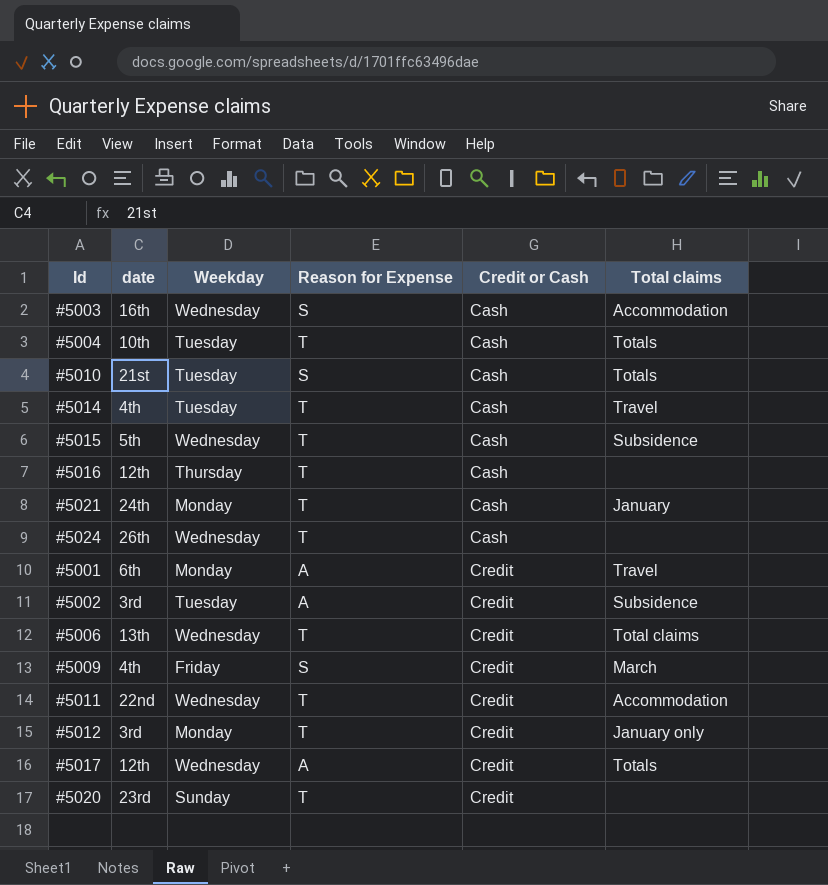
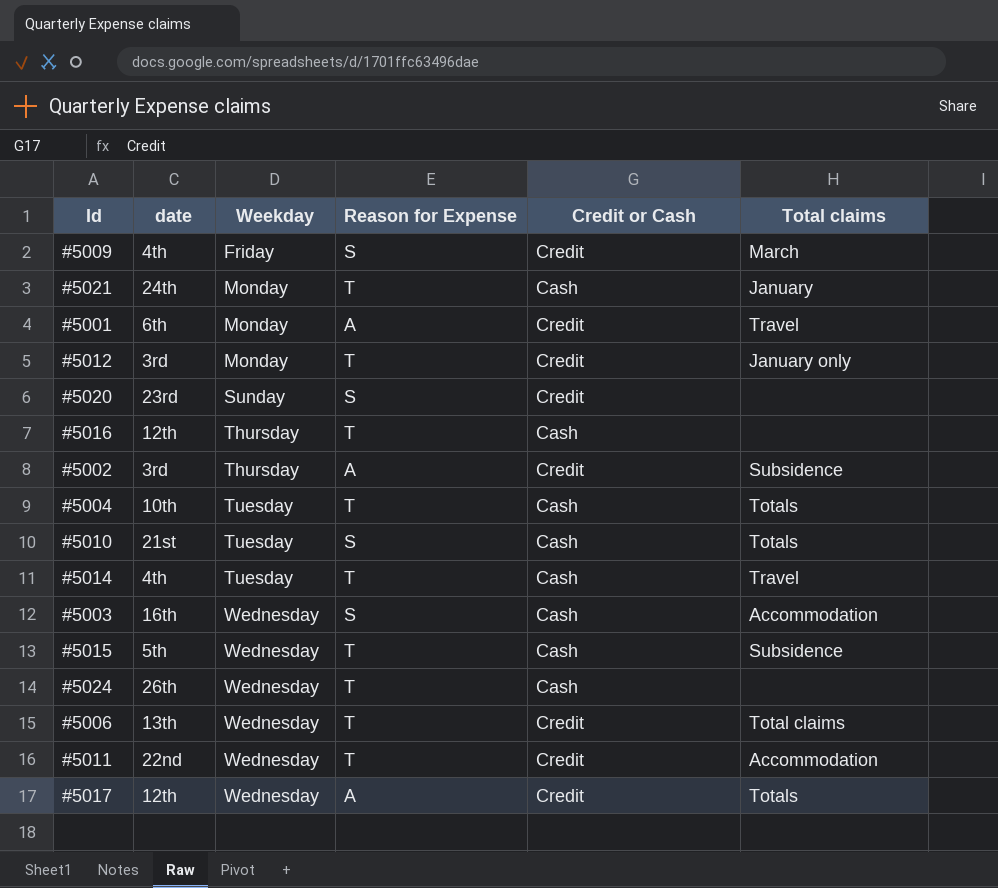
row order: Credit or Cash ascending -> Weekday ascending
#5020 | Reason for Expense: T -> S
#5002 | Weekday: Tuesday -> Thursday

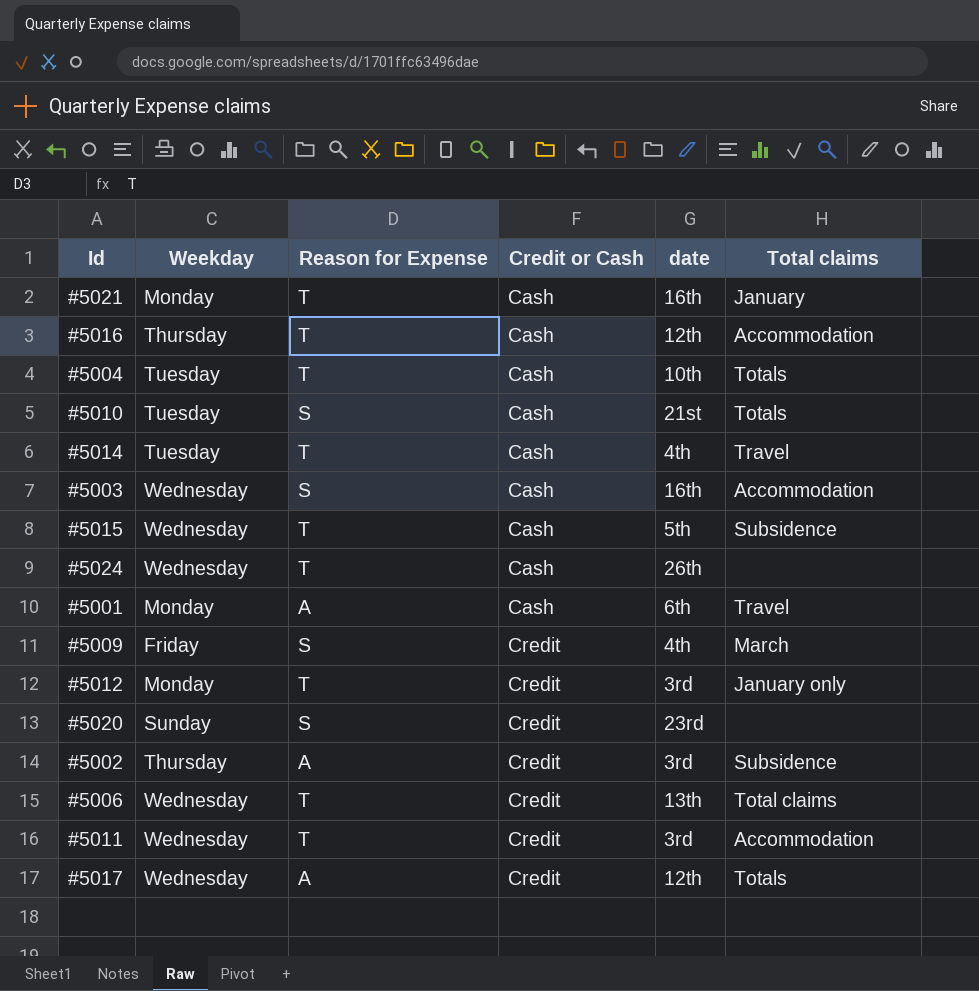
row order: Weekday ascending -> Credit or Cash ascending
column date | position: 2 -> 5
#5021 | date: 24th -> 16th
#5016 | Total claims: none -> Accommodation
#5001 | Credit or Cash: Credit -> Cash
#5011 | date: 22nd -> 3rd

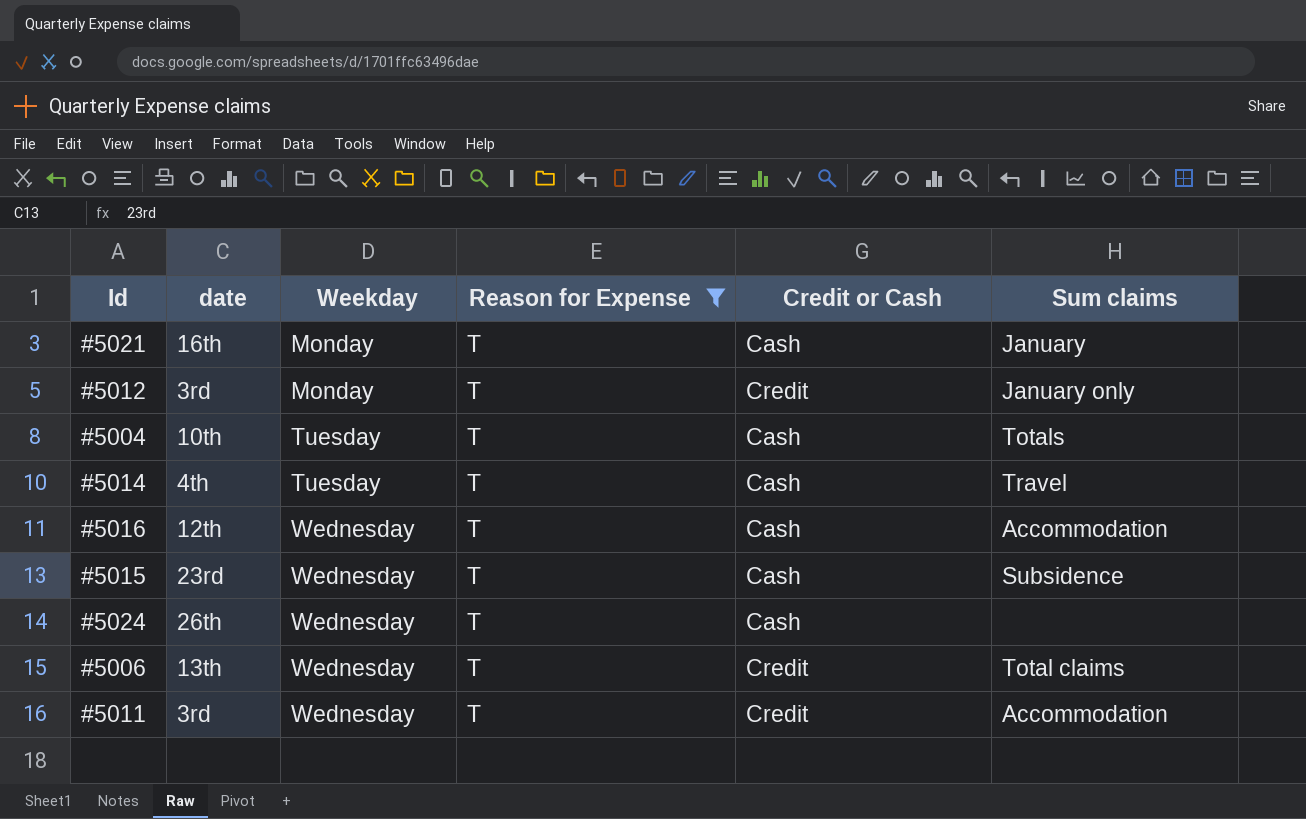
filter: none -> Reason for Expense = T
row order: Credit or Cash ascending -> Weekday ascending
column date | position: 5 -> 2
column name: Total claims -> Sum claims
#5016 | Weekday: Thursday -> Wednesday
#5015 | date: 5th -> 23rd

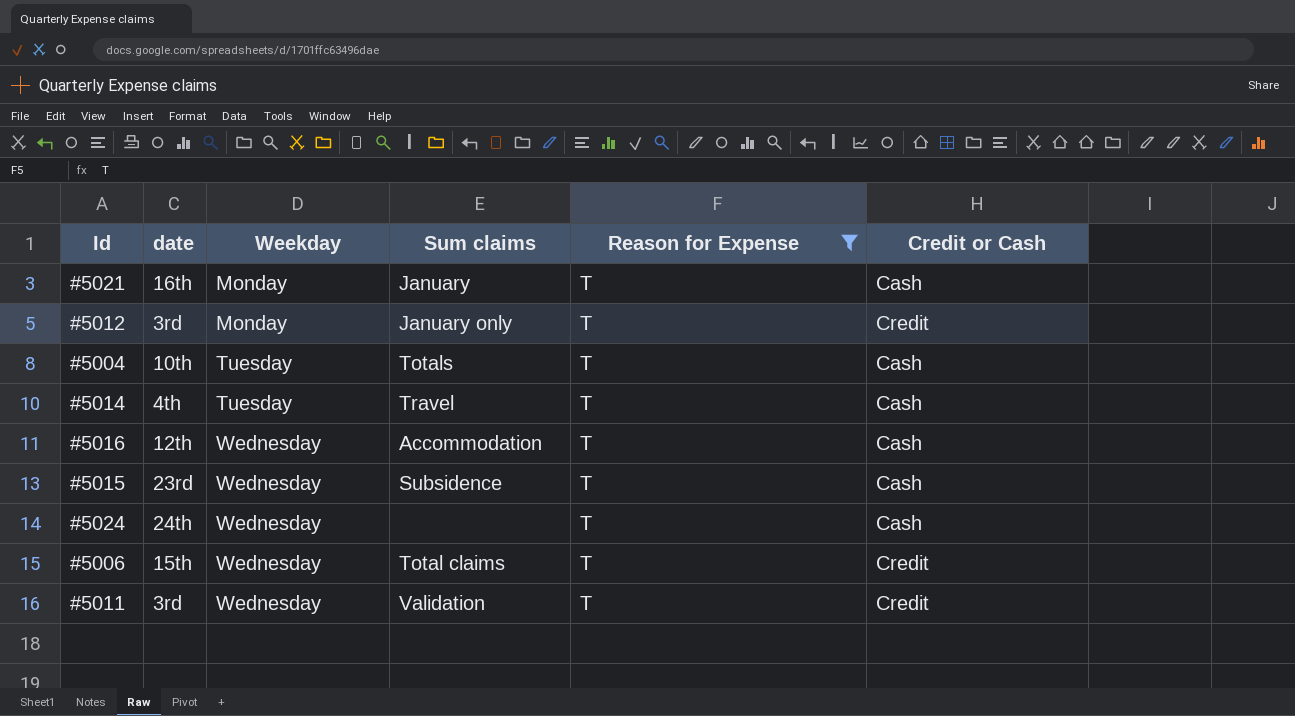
column Sum claims | position: 6 -> 4
#5024 | date: 26th -> 24th
#5006 | date: 13th -> 15th
#5011 | Sum claims: Accommodation -> Validation

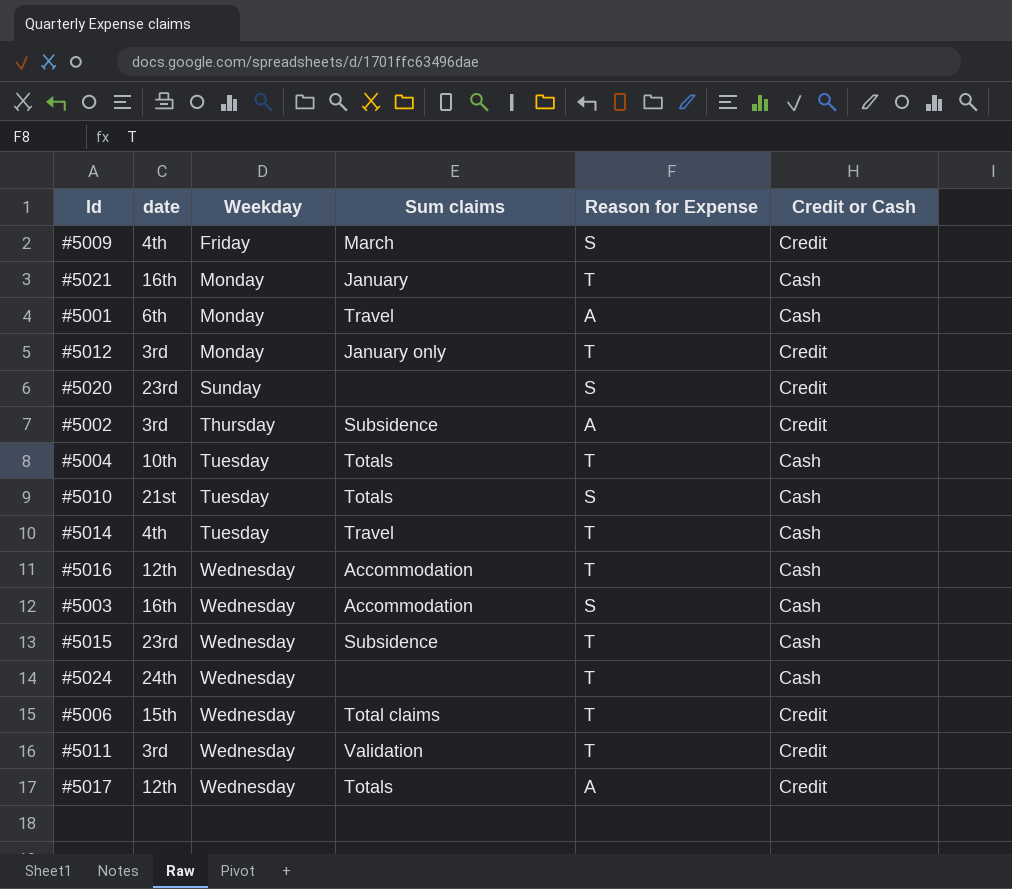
filter: Reason for Expense = T -> none

